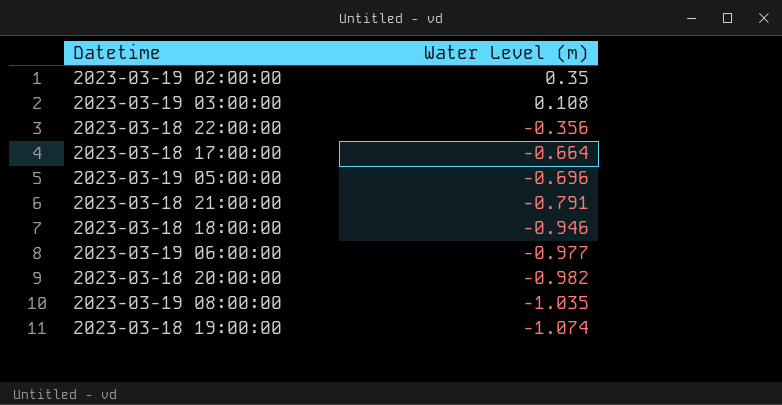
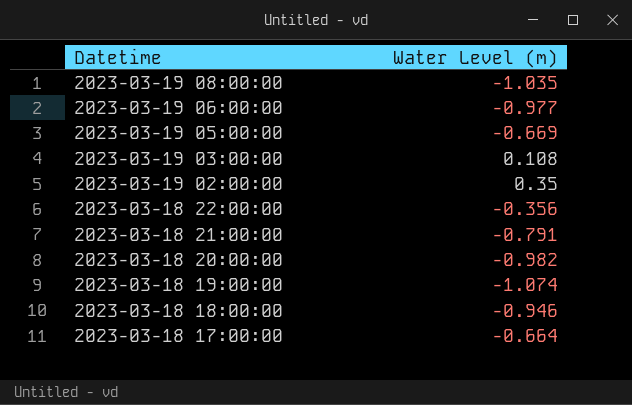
row order: Water Level (m) descending -> Datetime descending
2023-03-19 05:00:00 | Water Level (m): -0.696 -> -0.669

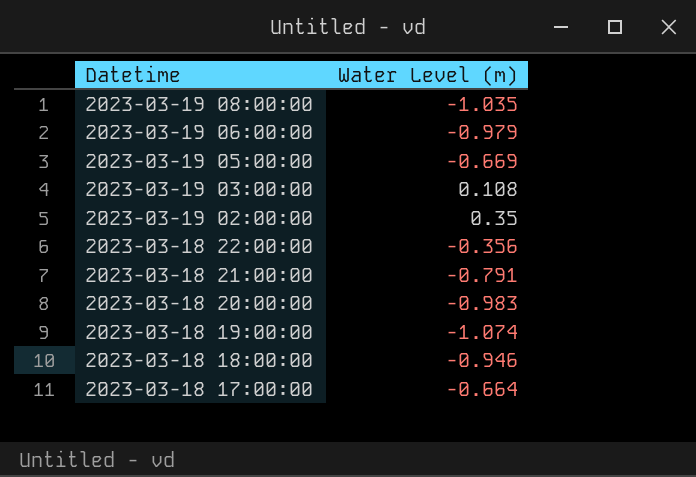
2023-03-19 06:00:00 | Water Level (m): -0.977 -> -0.979
2023-03-18 20:00:00 | Water Level (m): -0.982 -> -0.983

